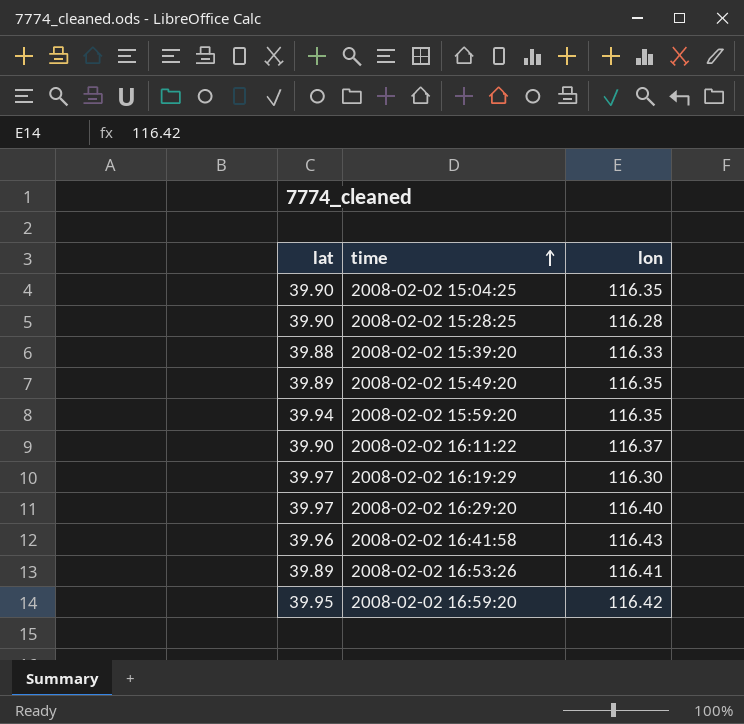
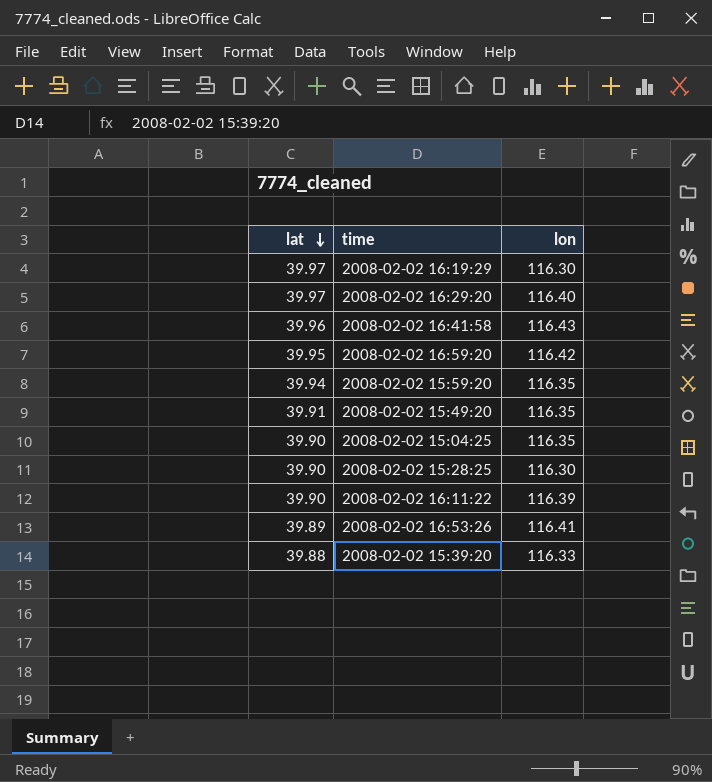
row order: time ascending -> lat descending
2008-02-02 15:49:20 | lat: 39.89 -> 39.91
2008-02-02 15:28:25 | lon: 116.28 -> 116.30
2008-02-02 16:11:22 | lon: 116.37 -> 116.39

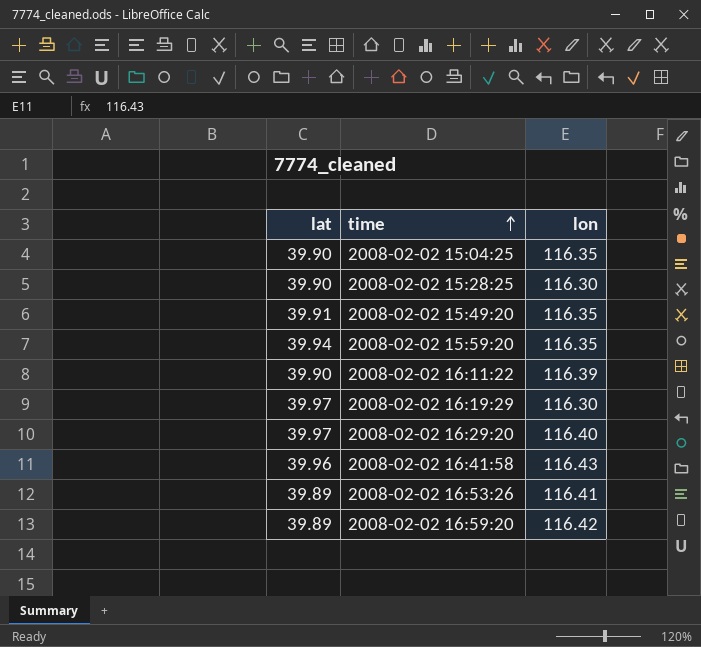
row order: lat descending -> time ascending
row 2008-02-02 15:39:20: 39.88 | 116.33 -> none
2008-02-02 16:59:20 | lat: 39.95 -> 39.89

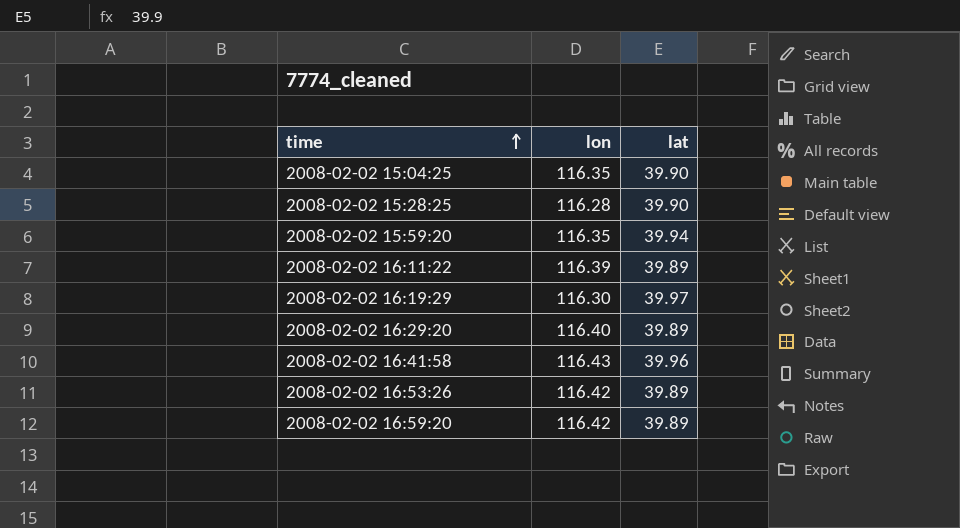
column lat | position: 1 -> 3
row 2008-02-02 15:49:20: 39.91 | 116.35 -> none
2008-02-02 15:28:25 | lon: 116.30 -> 116.28
2008-02-02 16:11:22 | lat: 39.90 -> 39.89
2008-02-02 16:29:20 | lat: 39.97 -> 39.89
2008-02-02 16:53:26 | lon: 116.41 -> 116.42

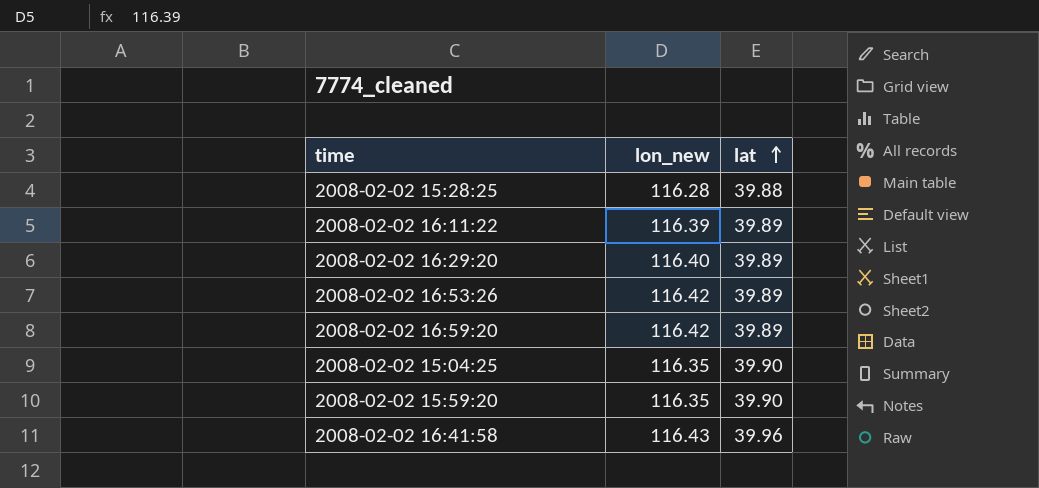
row order: time ascending -> lat ascending
column name: lon -> lon_new
row 2008-02-02 16:19:29: 116.30 | 39.97 -> none
2008-02-02 15:28:25 | lat: 39.90 -> 39.88
2008-02-02 15:59:20 | lat: 39.94 -> 39.90

